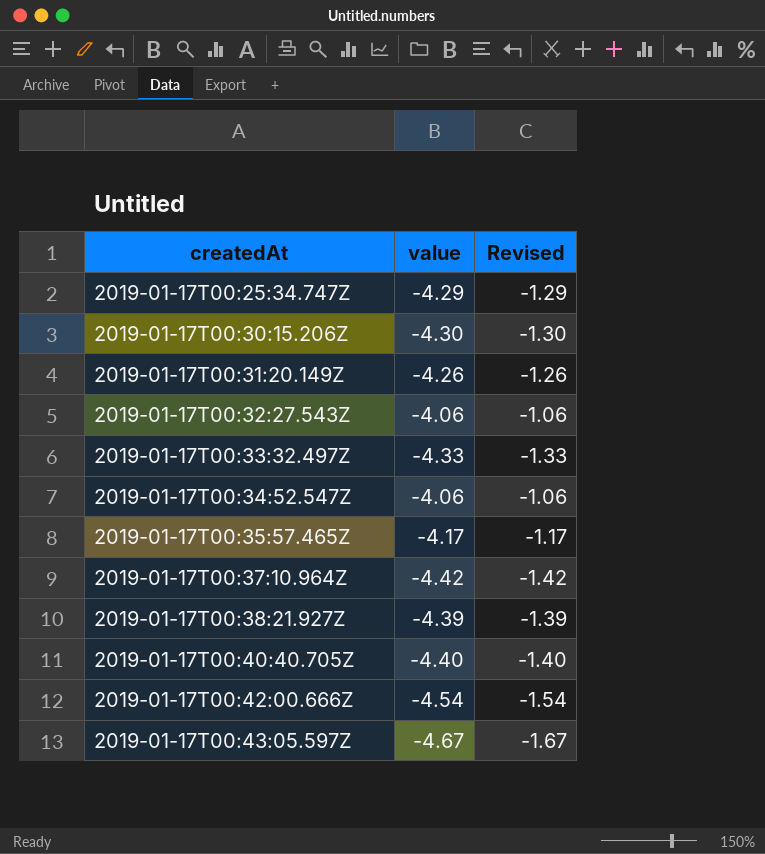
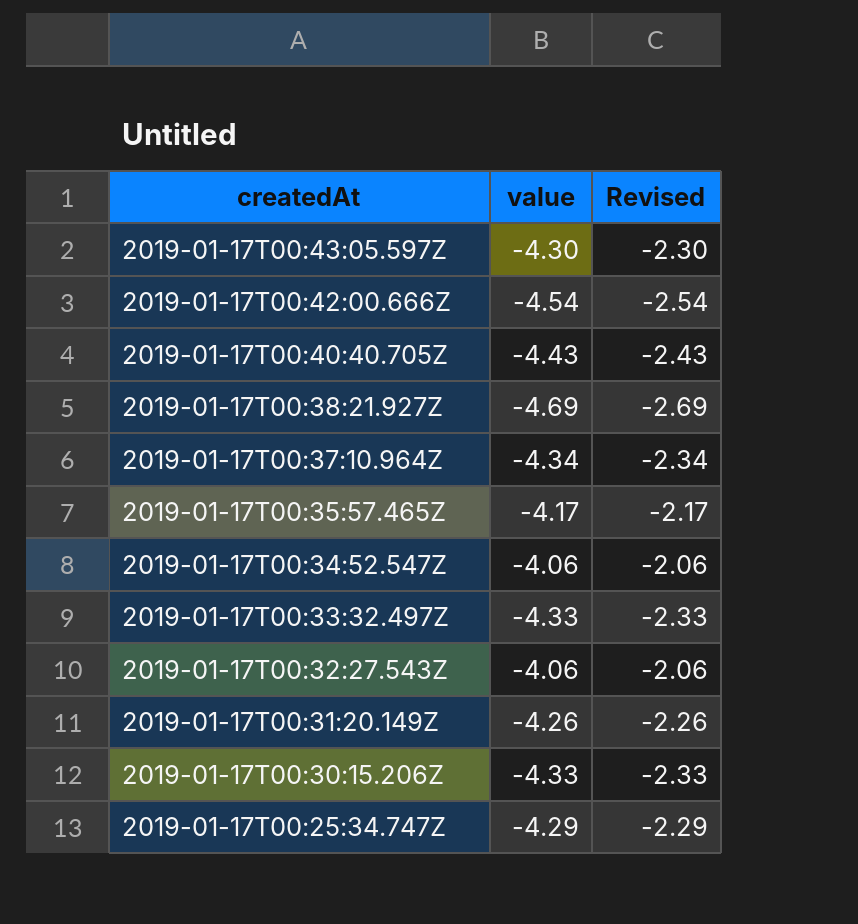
row order: createdAt ascending -> createdAt descending
column Revised | formula: [value] + 3 -> [value] + 2
2019-01-17T00:43:05.597Z | value: -4.67 -> -4.30
2019-01-17T00:40:40.705Z | value: -4.40 -> -4.43
2019-01-17T00:38:21.927Z | value: -4.39 -> -4.69
2019-01-17T00:37:10.964Z | value: -4.42 -> -4.34
2019-01-17T00:30:15.206Z | value: -4.30 -> -4.33

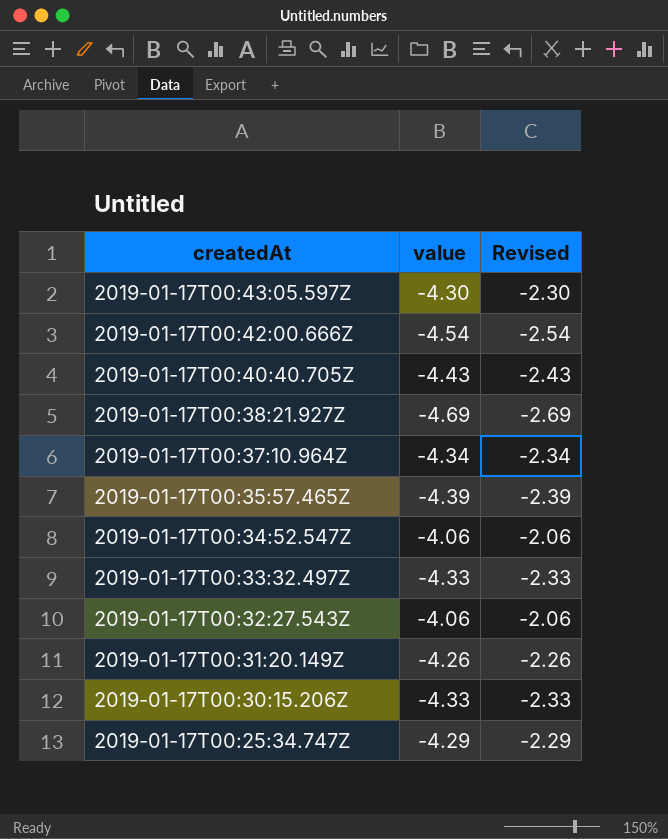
2019-01-17T00:35:57.465Z | value: -4.17 -> -4.39
2019-01-17T00:35:57.465Z | Revised: -2.17 -> -2.39

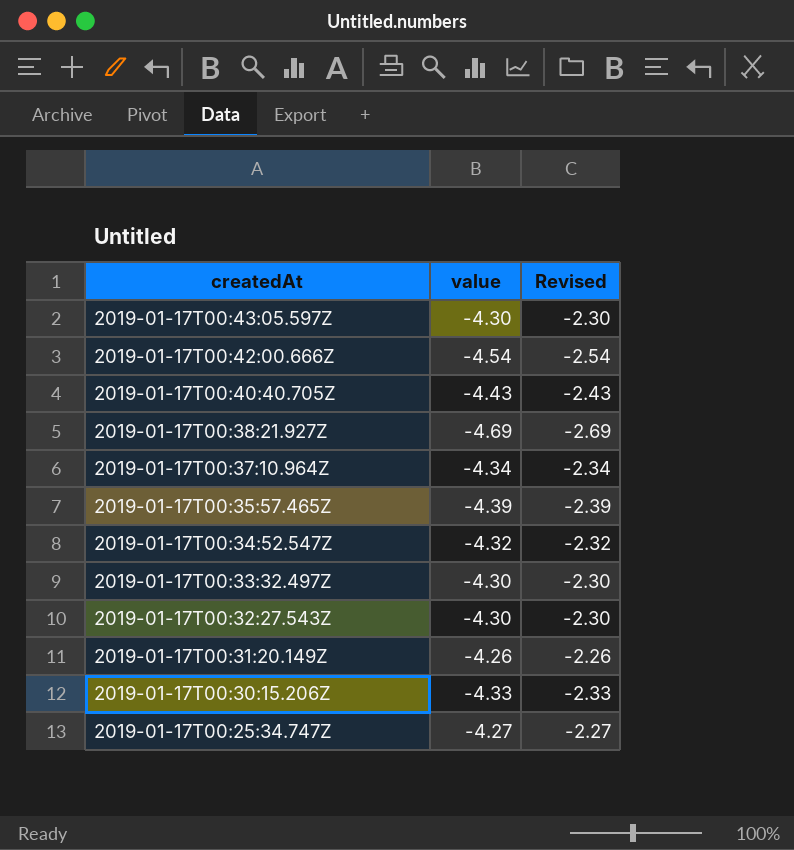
2019-01-17T00:34:52.547Z | value: -4.06 -> -4.32
2019-01-17T00:34:52.547Z | Revised: -2.06 -> -2.32
2019-01-17T00:33:32.497Z | value: -4.33 -> -4.30
2019-01-17T00:33:32.497Z | Revised: -2.33 -> -2.30
2019-01-17T00:32:27.543Z | value: -4.06 -> -4.30
2019-01-17T00:32:27.543Z | Revised: -2.06 -> -2.30
2019-01-17T00:25:34.747Z | value: -4.29 -> -4.27
2019-01-17T00:25:34.747Z | Revised: -2.29 -> -2.27

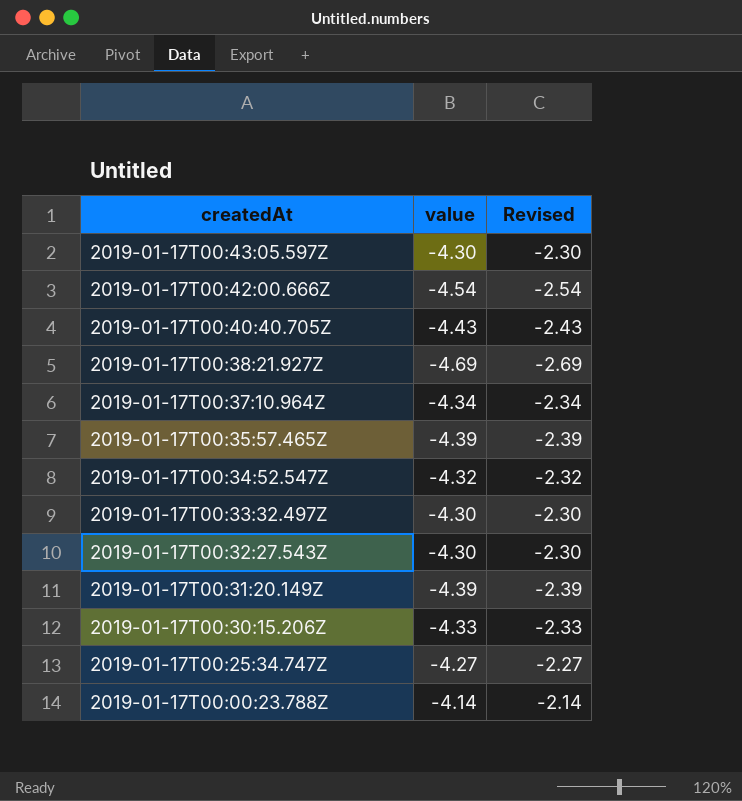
2019-01-17T00:31:20.149Z | value: -4.26 -> -4.39
2019-01-17T00:31:20.149Z | Revised: -2.26 -> -2.39
row 2019-01-17T00:00:23.788Z: none -> -4.14 | -2.14

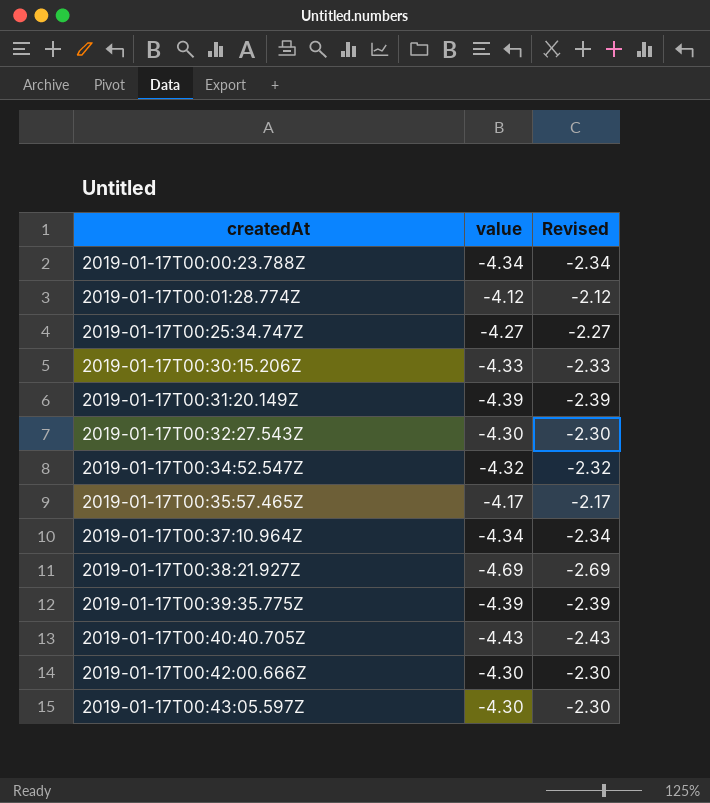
row order: createdAt descending -> createdAt ascending
row 2019-01-17T00:33:32.497Z: -4.30 | -2.30 -> none
2019-01-17T00:00:23.788Z | value: -4.14 -> -4.34
2019-01-17T00:00:23.788Z | Revised: -2.14 -> -2.34
row 2019-01-17T00:01:28.774Z: none -> -4.12 | -2.12
2019-01-17T00:35:57.465Z | value: -4.39 -> -4.17
2019-01-17T00:35:57.465Z | Revised: -2.39 -> -2.17
row 2019-01-17T00:39:35.775Z: none -> -4.39 | -2.39
2019-01-17T00:42:00.666Z | value: -4.54 -> -4.30
2019-01-17T00:42:00.666Z | Revised: -2.54 -> -2.30

